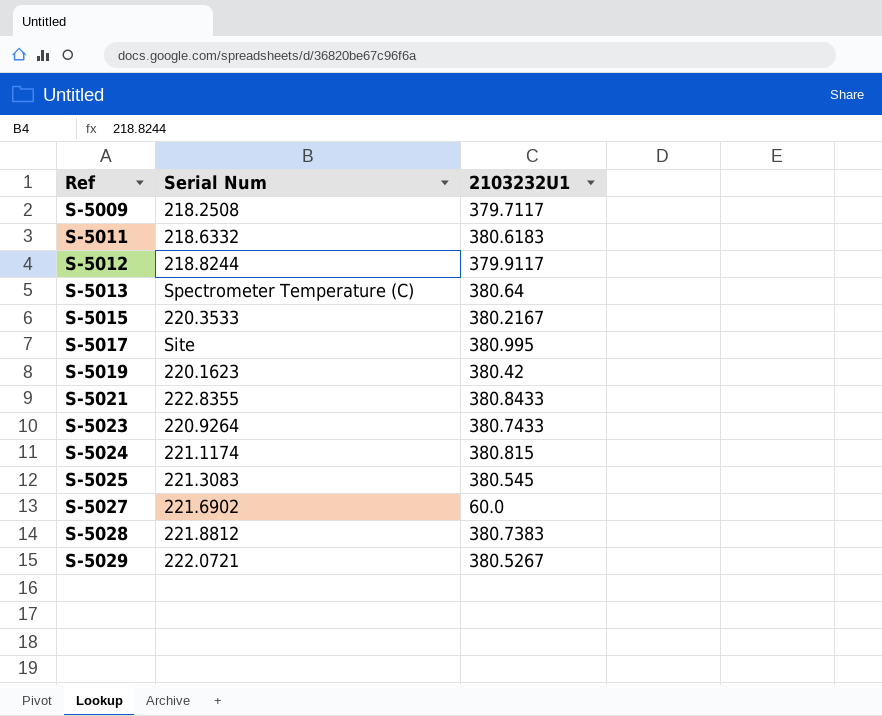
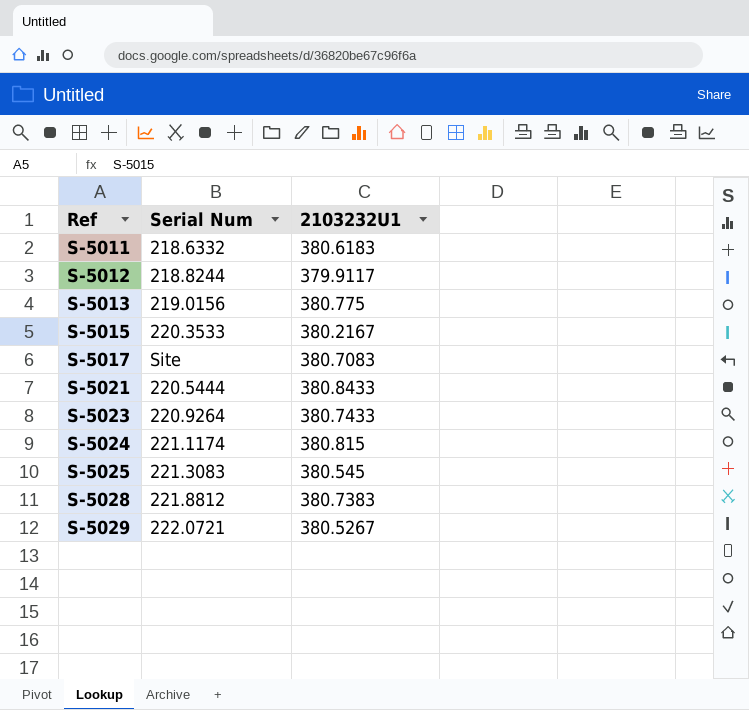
row S-5009: 218.2508 | 379.7117 -> none
row S-5019: 220.1623 | 380.42 -> none
row S-5027: 221.6902 | 60.0 -> none
S-5013 | Serial Num: Spectrometer Temperature (C) -> 219.0156
S-5013 | 2103232U1: 380.64 -> 380.775
S-5017 | 2103232U1: 380.995 -> 380.7083
S-5021 | Serial Num: 222.8355 -> 220.5444

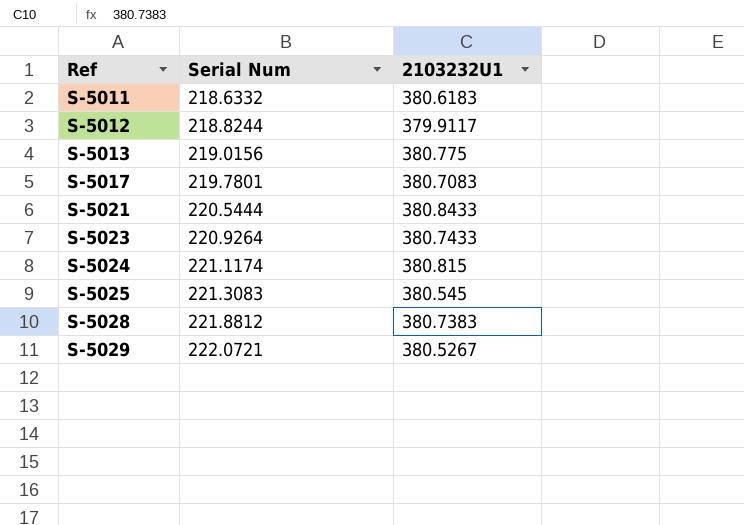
row S-5015: 220.3533 | 380.2167 -> none
S-5017 | Serial Num: Site -> 219.7801

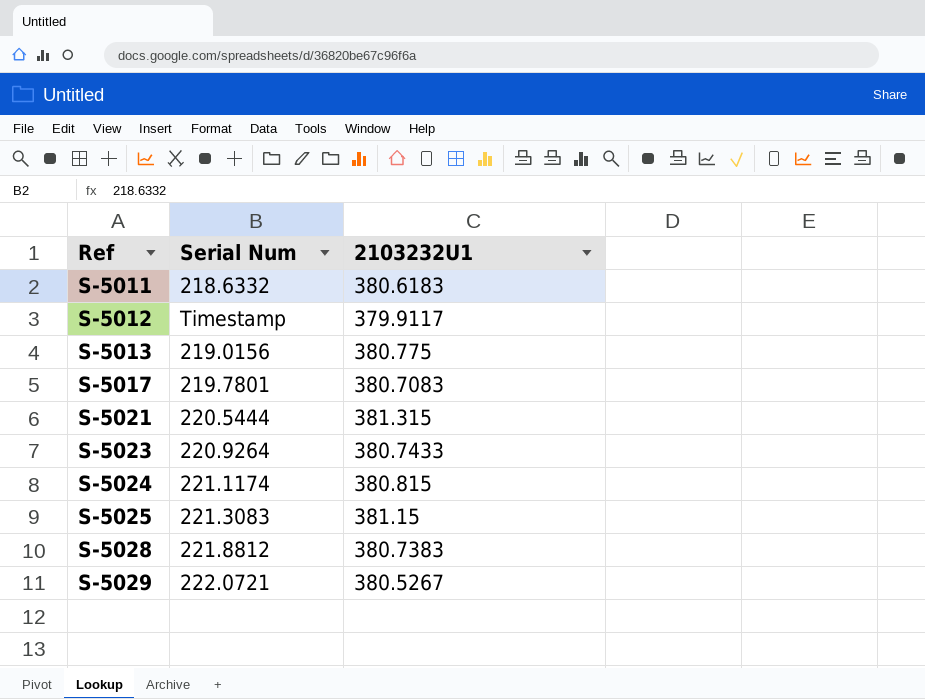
S-5012 | Serial Num: 218.8244 -> Timestamp
S-5021 | 2103232U1: 380.8433 -> 381.315
S-5025 | 2103232U1: 380.545 -> 381.15

